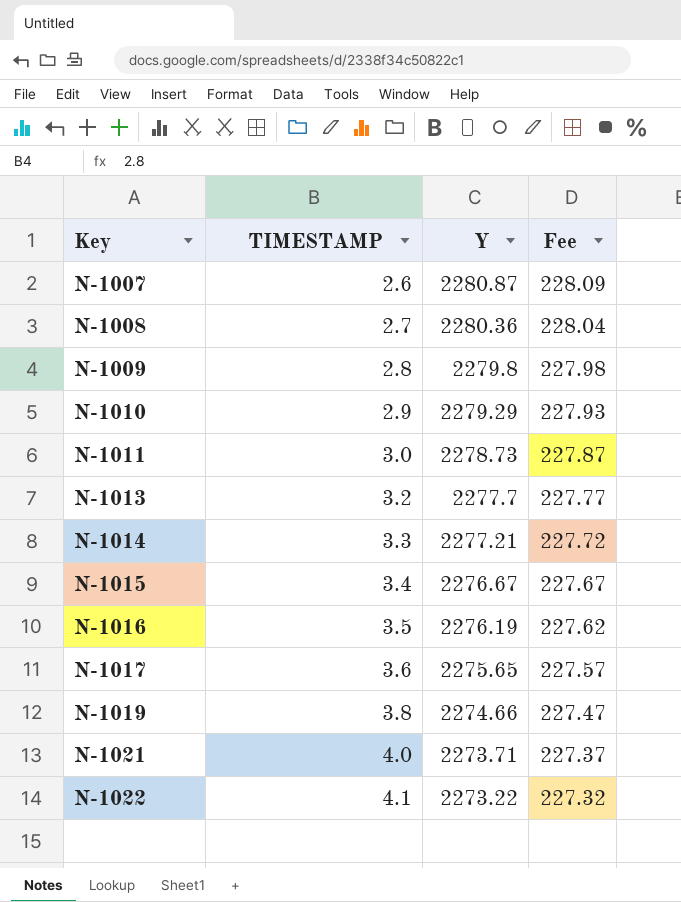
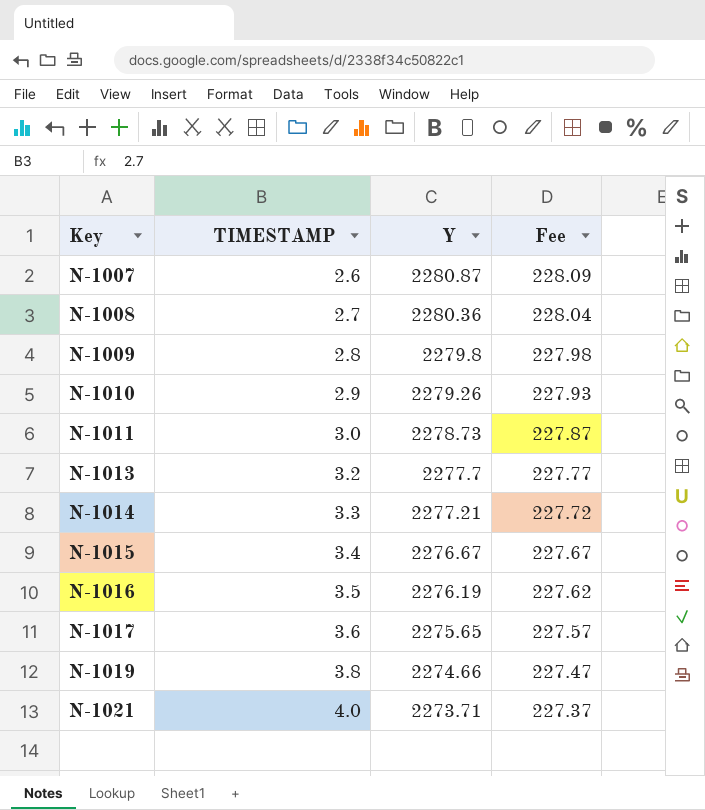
row N-1022: 4.1 | 2273.22 | 227.32 -> none
N-1010 | Y: 2279.29 -> 2279.26

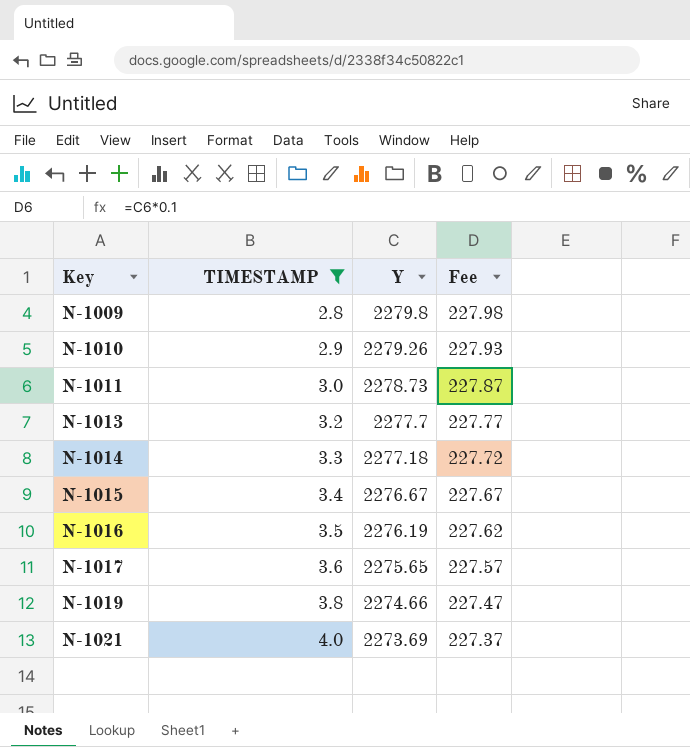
filter: none -> TIMESTAMP >= 2.8
N-1014 | Y: 2277.21 -> 2277.18
N-1021 | Y: 2273.71 -> 2273.69

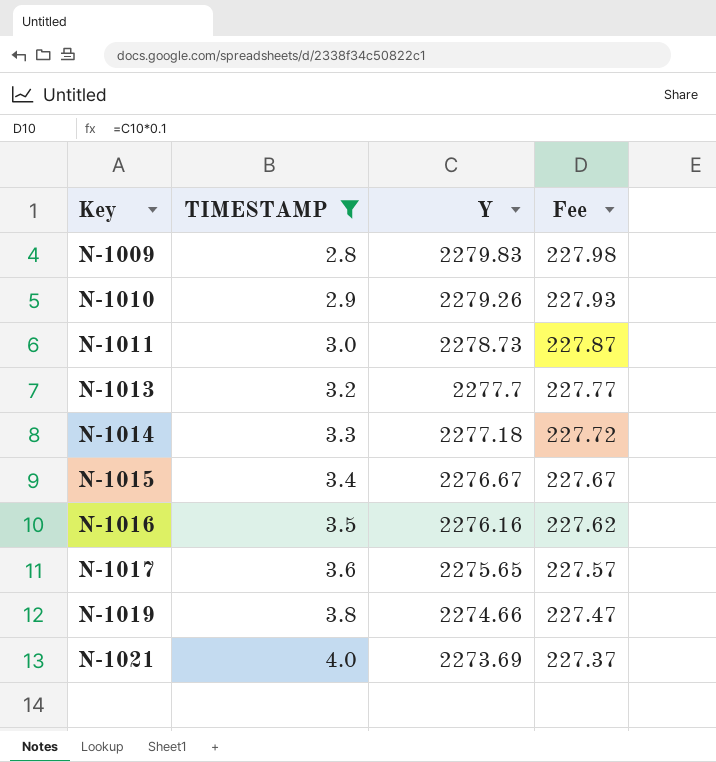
N-1009 | Y: 2279.8 -> 2279.83
N-1016 | Y: 2276.19 -> 2276.16

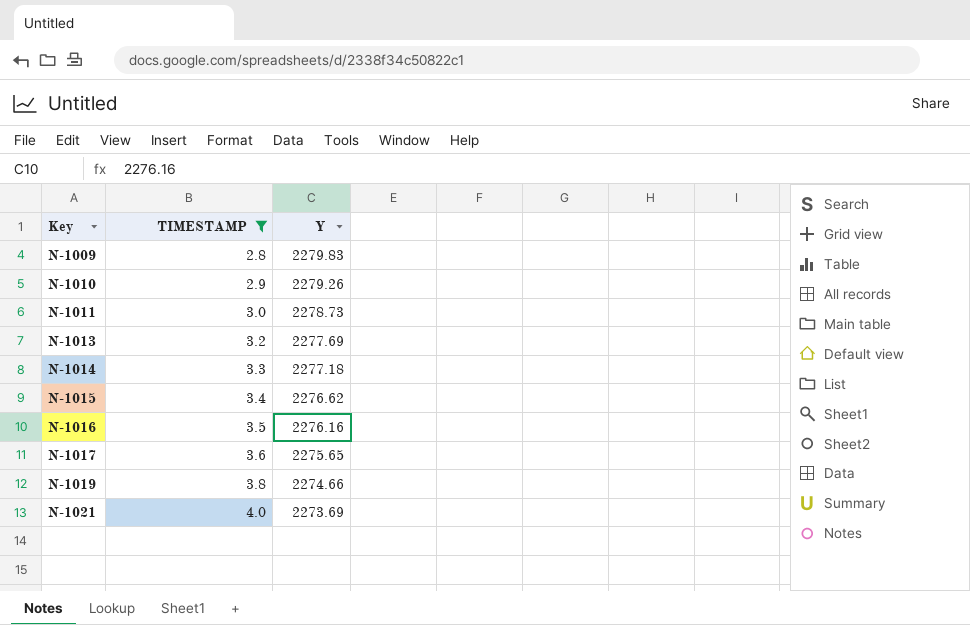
column Fee | formula: [Y] * 0.1 -> none
N-1013 | Y: 2277.7 -> 2277.69
N-1015 | Y: 2276.67 -> 2276.62

